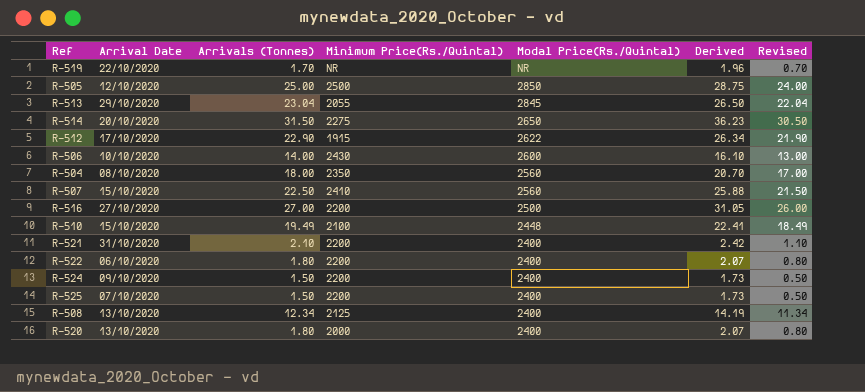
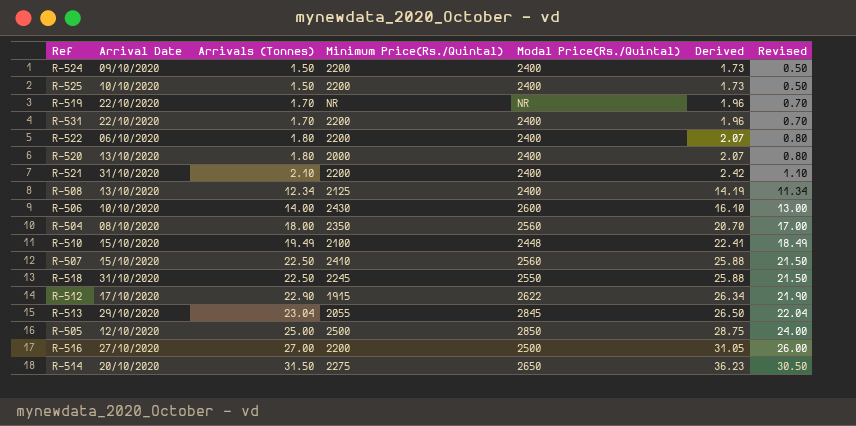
row order: Modal Price(Rs./Quintal) descending -> Arrivals (Tonnes) ascending
R-525 | Arrival Date: 07/10/2020 -> 10/10/2020
row R-531: none -> 22/10/2020 | 1.70 | 2200 | 2400 | 1.96 | 0.70
row R-518: none -> 31/10/2020 | 22.50 | 2245 | 2550 | 25.88 | 21.50

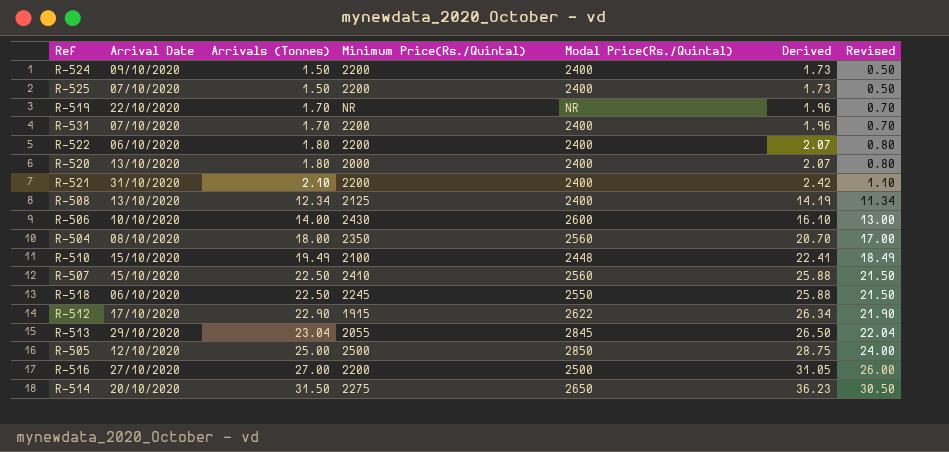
R-525 | Arrival Date: 10/10/2020 -> 07/10/2020
R-531 | Arrival Date: 22/10/2020 -> 07/10/2020
R-518 | Arrival Date: 31/10/2020 -> 06/10/2020

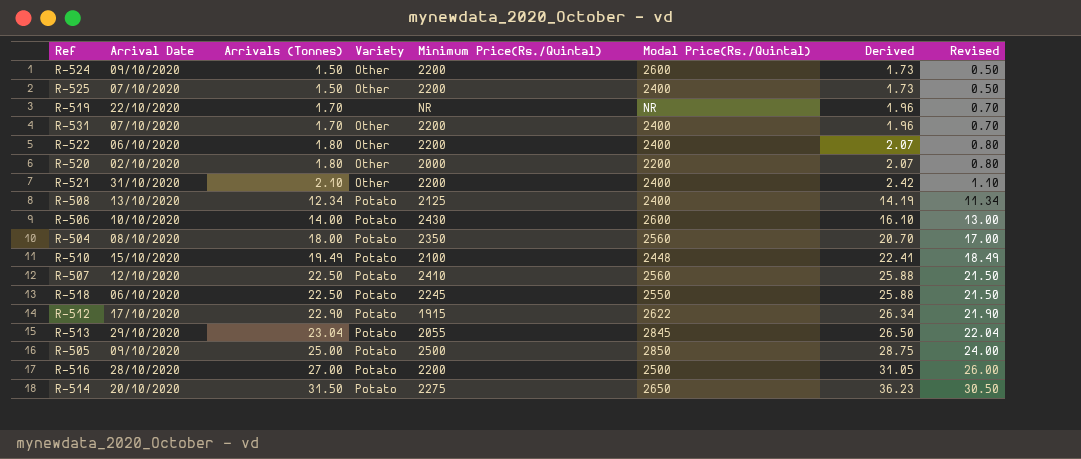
column Variety | position: none -> 4
R-524 | Modal Price(Rs./Quintal): 2400 -> 2600
R-520 | Arrival Date: 13/10/2020 -> 02/10/2020
R-520 | Modal Price(Rs./Quintal): 2400 -> 2200
R-507 | Arrival Date: 15/10/2020 -> 12/10/2020
R-505 | Arrival Date: 12/10/2020 -> 09/10/2020
R-516 | Arrival Date: 27/10/2020 -> 28/10/2020

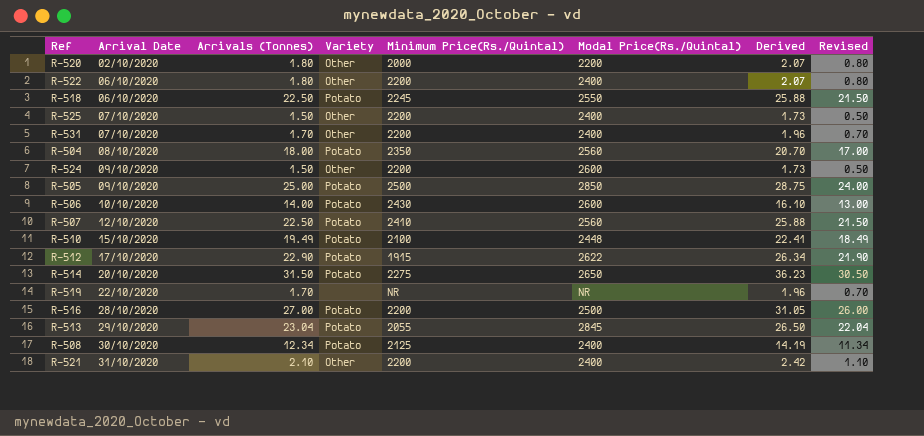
row order: Arrivals (Tonnes) ascending -> Arrival Date ascending
R-508 | Arrival Date: 13/10/2020 -> 30/10/2020

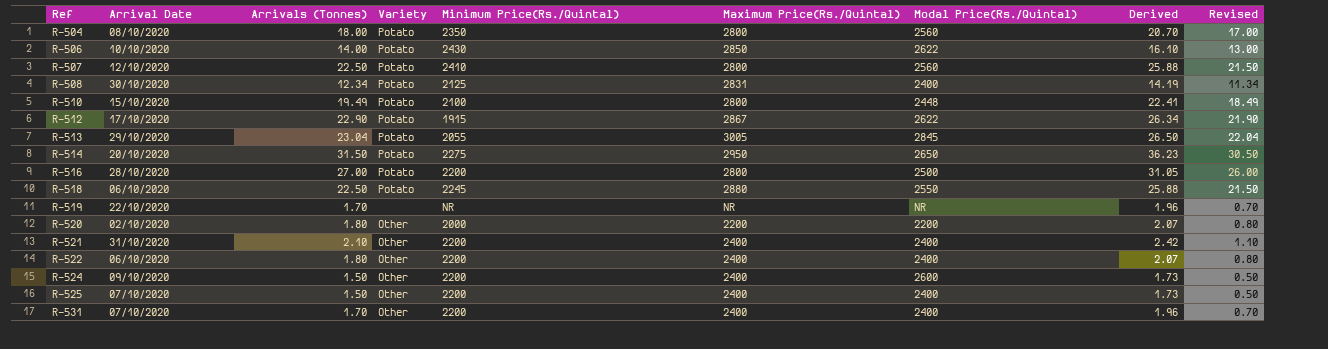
row order: Arrival Date ascending -> Ref ascending
column Maximum Price(Rs./Quintal) | position: none -> 6
row R-505: 09/10/2020 | 25.00 | Potato | 2500 | 2850 | 28.75 | 24.00 -> none
R-506 | Modal Price(Rs./Quintal): 2600 -> 2622

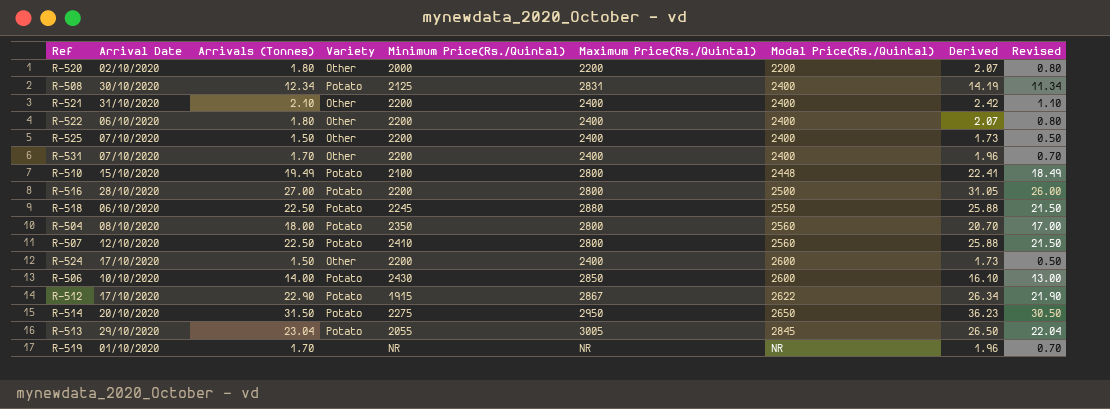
row order: Ref ascending -> Modal Price(Rs./Quintal) ascending
R-524 | Arrival Date: 09/10/2020 -> 17/10/2020
R-506 | Modal Price(Rs./Quintal): 2622 -> 2600
R-519 | Arrival Date: 22/10/2020 -> 01/10/2020

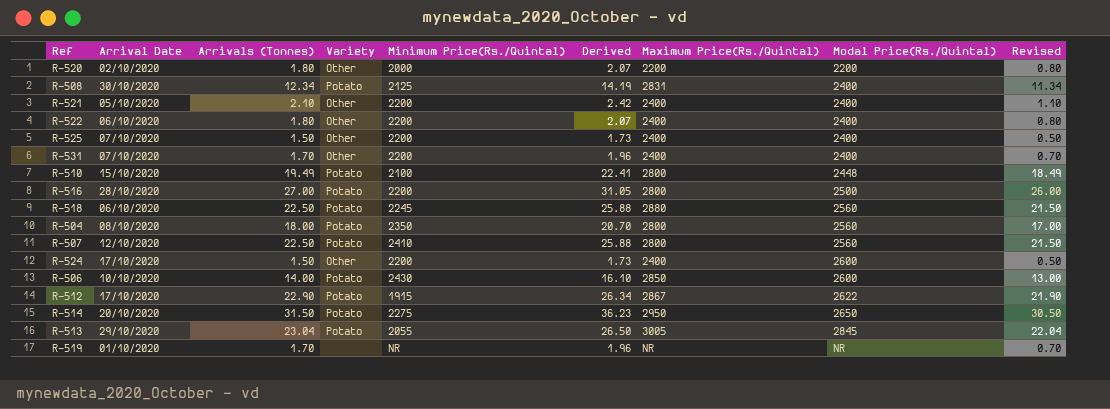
column Derived | position: 8 -> 6
R-521 | Arrival Date: 31/10/2020 -> 05/10/2020
R-518 | Modal Price(Rs./Quintal): 2550 -> 2560

